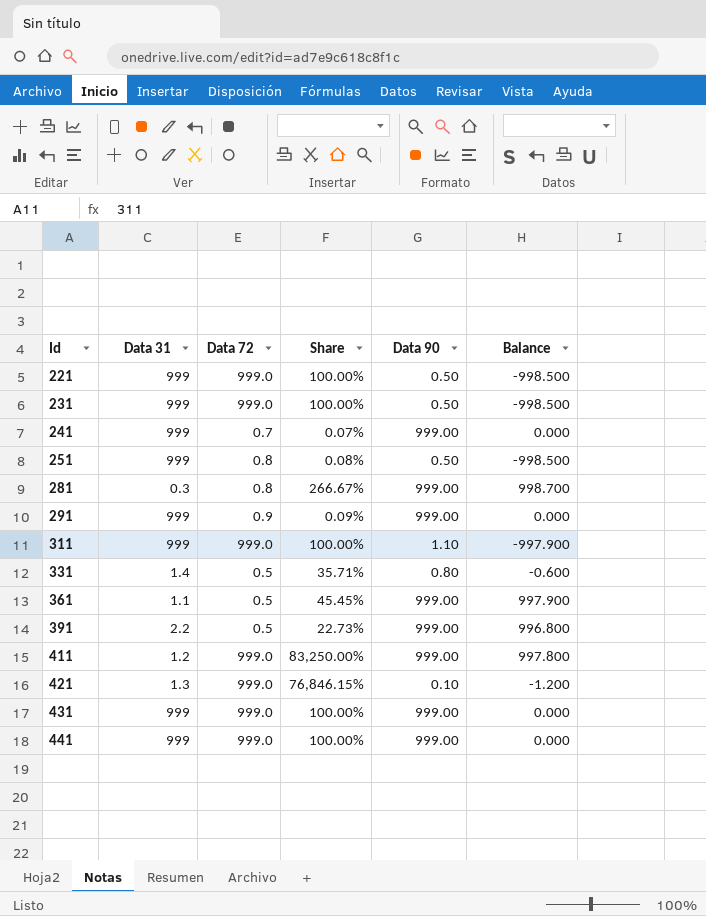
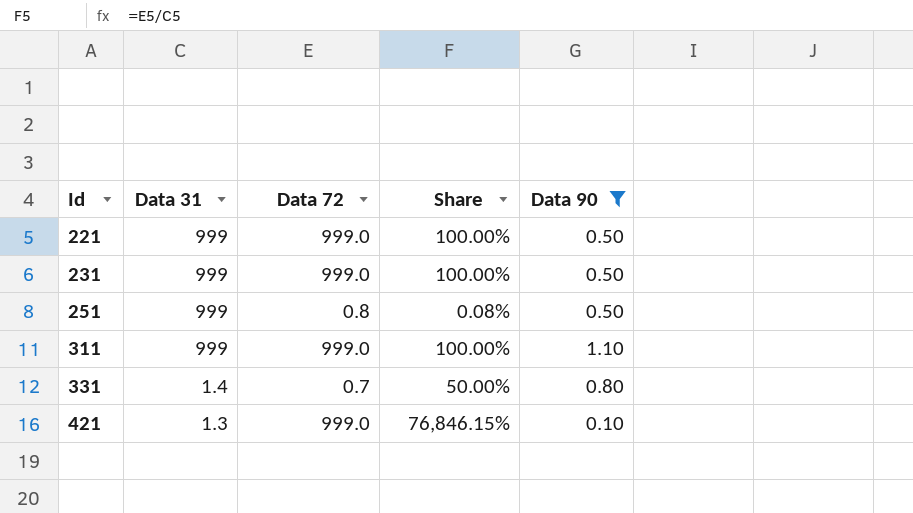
filter: none -> Data 90 != 999.00
column Balance | formula: [Data 90] - [Data 31] -> none
331 | Data 72: 0.5 -> 0.7
331 | Share: 35.71% -> 50.00%

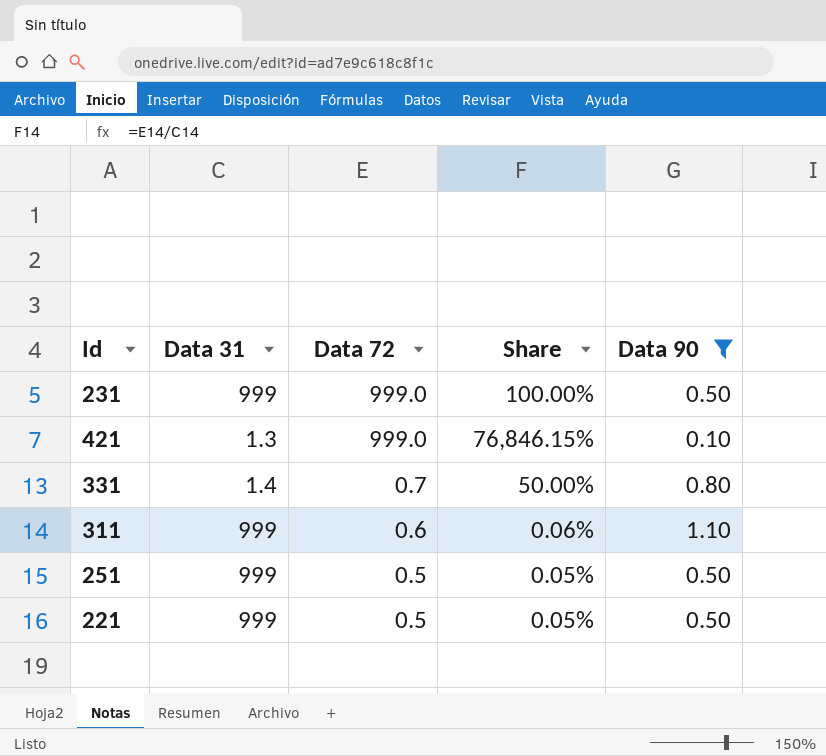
row order: Id ascending -> Data 72 descending
311 | Data 72: 999.0 -> 0.6
311 | Share: 100.00% -> 0.06%
251 | Data 72: 0.8 -> 0.5
251 | Share: 0.08% -> 0.05%
221 | Data 72: 999.0 -> 0.5
221 | Share: 100.00% -> 0.05%

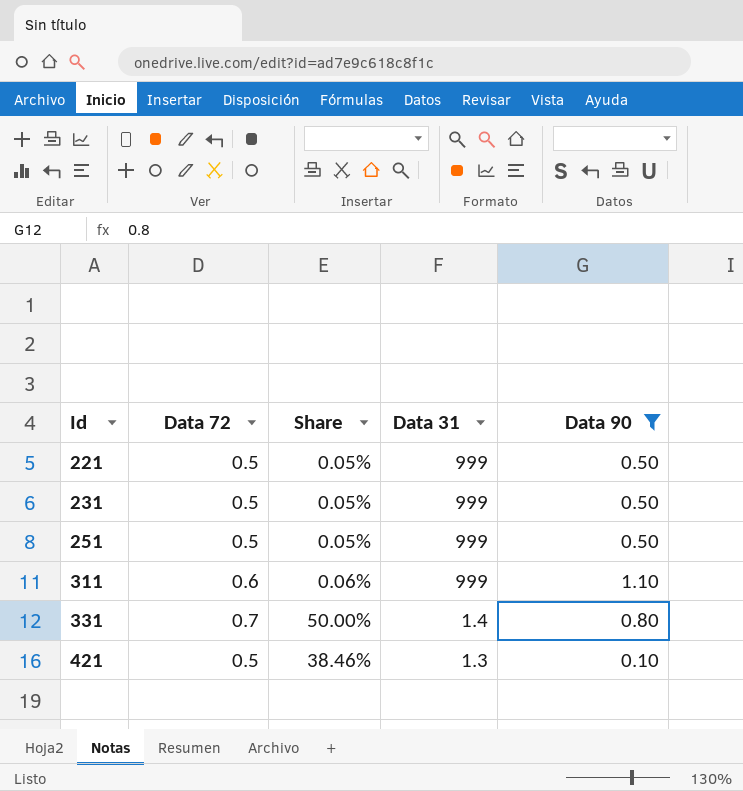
row order: Data 72 descending -> Id ascending
column Data 31 | position: 2 -> 4
231 | Data 72: 999.0 -> 0.5
231 | Share: 100.00% -> 0.05%
421 | Data 72: 999.0 -> 0.5
421 | Share: 76,846.15% -> 38.46%

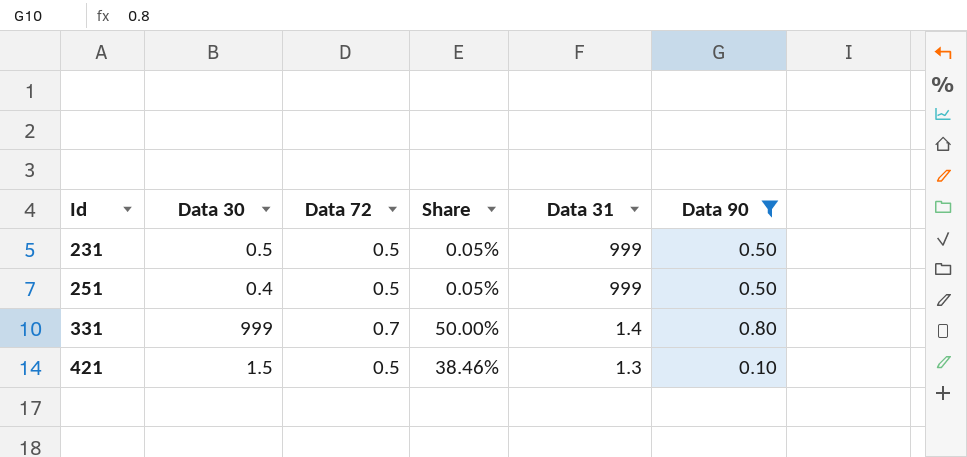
column Data 30 | position: none -> 2
row 221: 0.5 | 0.05% | 999 | 0.50 -> none
row 311: 0.6 | 0.06% | 999 | 1.10 -> none

